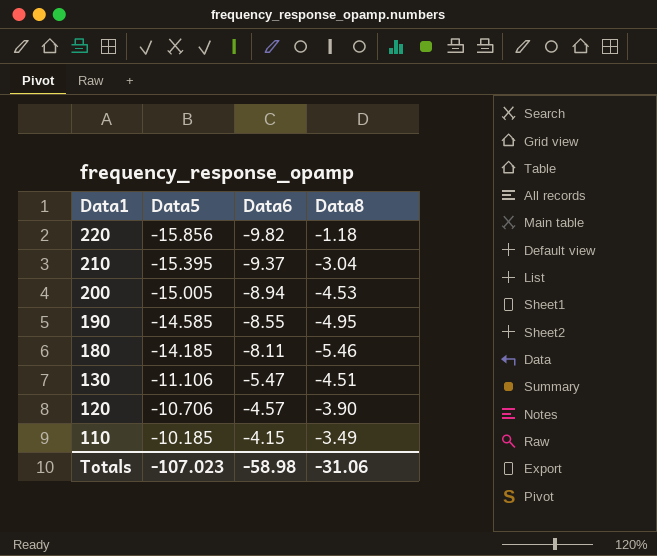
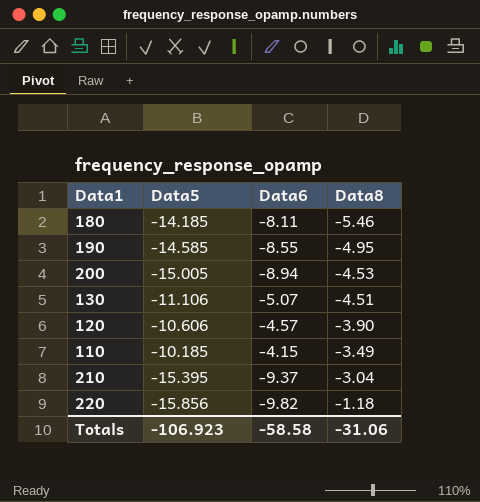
row order: Data1 descending -> Data8 ascending
130 | Data6: -5.47 -> -5.07
120 | Data5: -10.706 -> -10.606
Totals | Data5: -107.023 -> -106.923
Totals | Data6: -58.98 -> -58.58

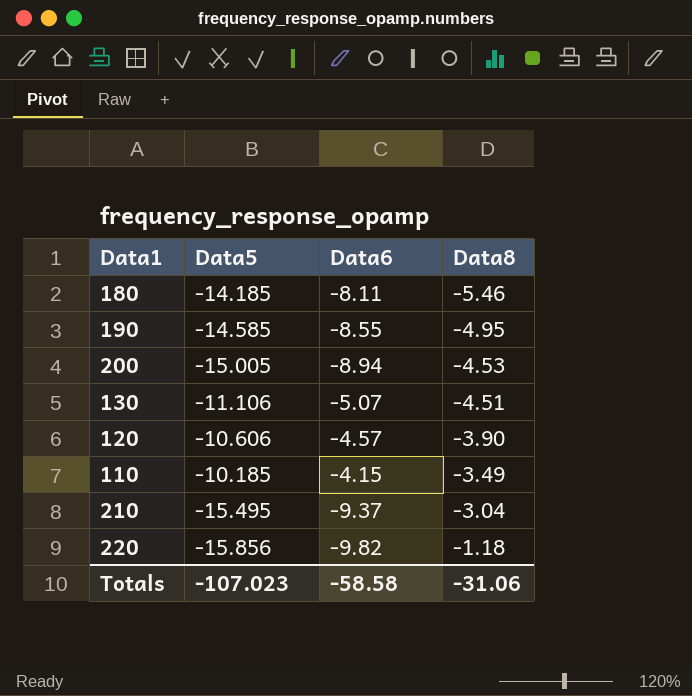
210 | Data5: -15.395 -> -15.495
Totals | Data5: -106.923 -> -107.023

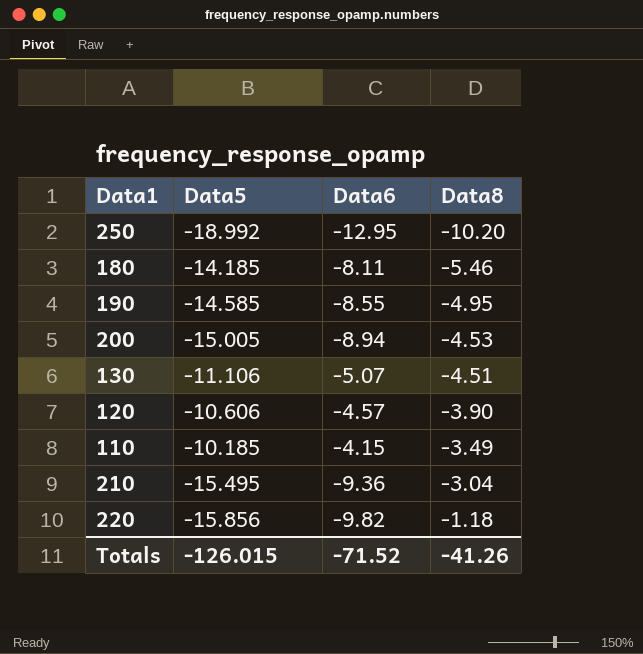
row 250: none -> -18.992 | -12.95 | -10.20
210 | Data6: -9.37 -> -9.36
Totals | Data5: -107.023 -> -126.015
Totals | Data6: -58.58 -> -71.52
Totals | Data8: -31.06 -> -41.26

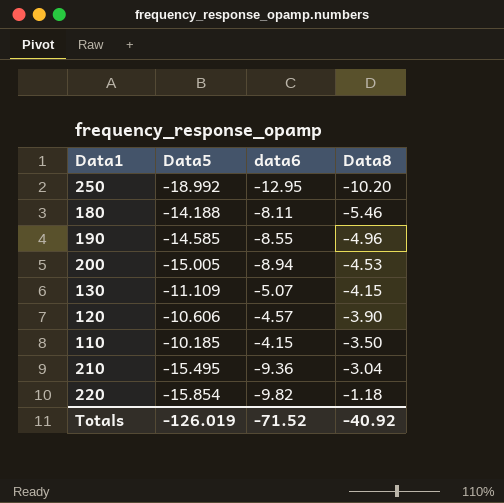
column name: Data6 -> data6
180 | Data5: -14.185 -> -14.188
190 | Data8: -4.95 -> -4.96
130 | Data5: -11.106 -> -11.109
130 | Data8: -4.51 -> -4.15
110 | Data8: -3.49 -> -3.50
220 | Data5: -15.856 -> -15.854
Totals | Data5: -126.015 -> -126.019
Totals | Data8: -41.26 -> -40.92

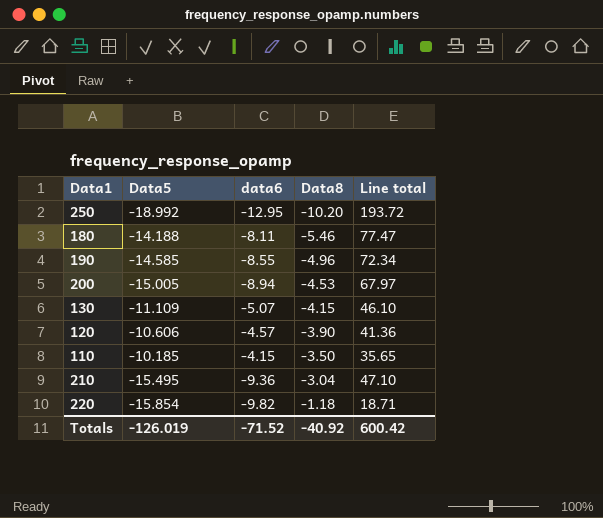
column Line total | formula: none -> [Data5] * [Data8]

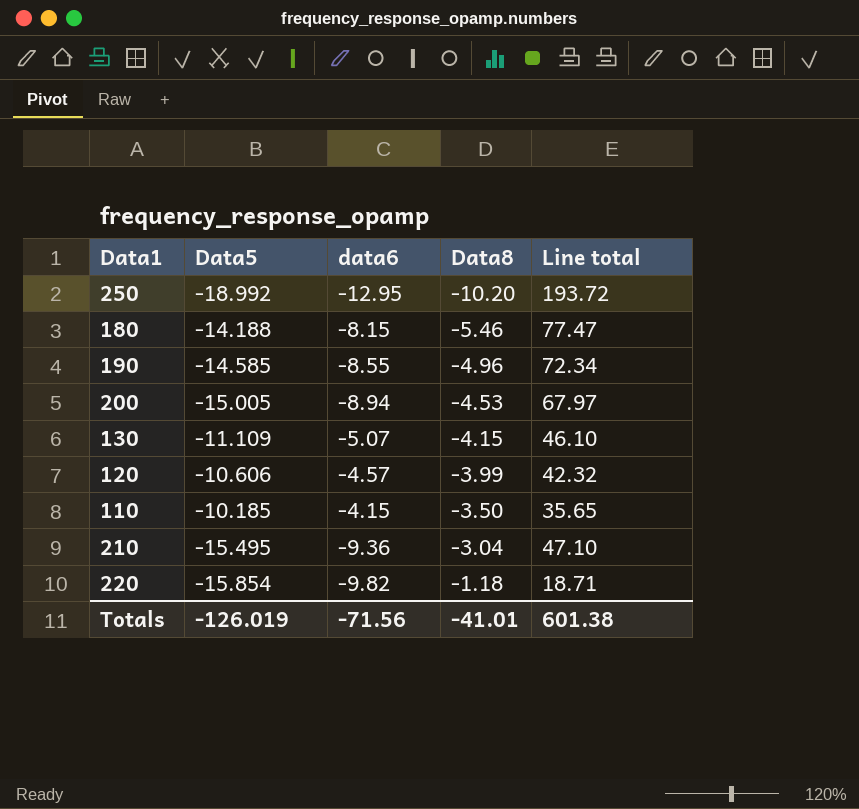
180 | data6: -8.11 -> -8.15
120 | Data8: -3.90 -> -3.99
120 | Line total: 41.36 -> 42.32
Totals | data6: -71.52 -> -71.56
Totals | Data8: -40.92 -> -41.01
Totals | Line total: 600.42 -> 601.38

